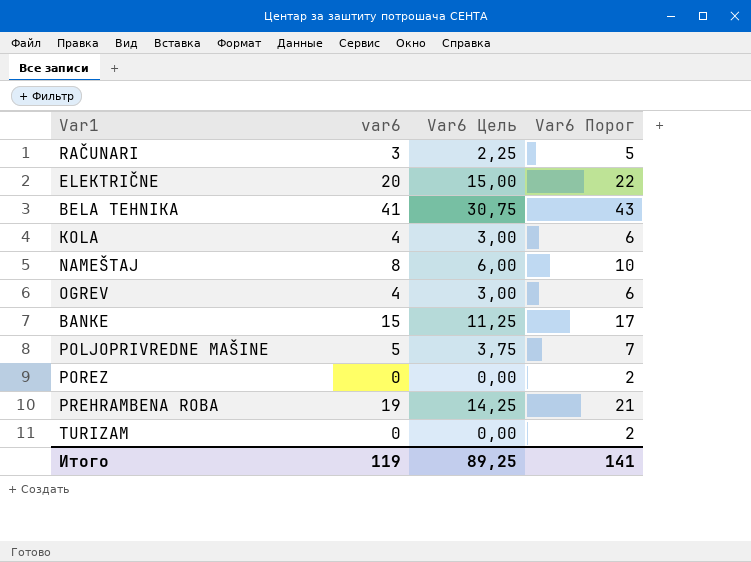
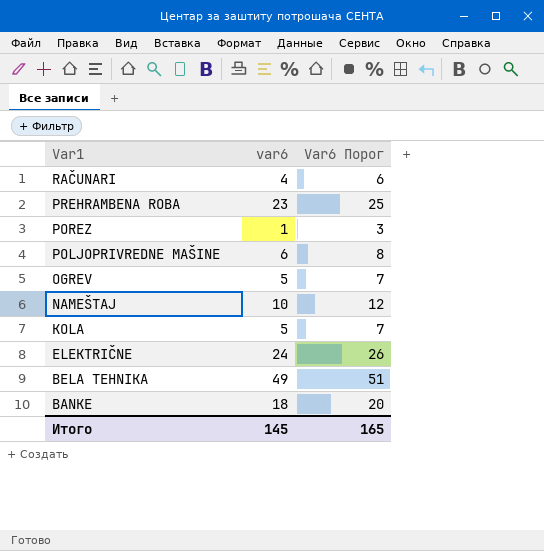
row order: none -> Var1 descending
column Var6 Цель | formula: [var6] * 0,75 -> none
row TURIZAM: 0 | 0,00 | 2 -> none
RAČUNARI | var6: 3 -> 4
RAČUNARI | Var6 Порог: 5 -> 6
PREHRAMBENA ROBA | var6: 19 -> 23
PREHRAMBENA ROBA | Var6 Порог: 21 -> 25
POREZ | var6: 0 -> 1
POREZ | Var6 Порог: 2 -> 3
POLJOPRIVREDNE MAŠINE | var6: 5 -> 6
POLJOPRIVREDNE MAŠINE | Var6 Порог: 7 -> 8
OGREV | var6: 4 -> 5
OGREV | Var6 Порог: 6 -> 7
NAMEŠTAJ | var6: 8 -> 10
NAMEŠTAJ | Var6 Порог: 10 -> 12
KOLA | var6: 4 -> 5
KOLA | Var6 Порог: 6 -> 7
ELEKTRIČNE | var6: 20 -> 24
ELEKTRIČNE | Var6 Порог: 22 -> 26
BELA TEHNIKA | var6: 41 -> 49
BELA TEHNIKA | Var6 Порог: 43 -> 51
BANKE | var6: 15 -> 18
BANKE | Var6 Порог: 17 -> 20
Итого | var6: 119 -> 145
Итого | Var6 Порог: 141 -> 165

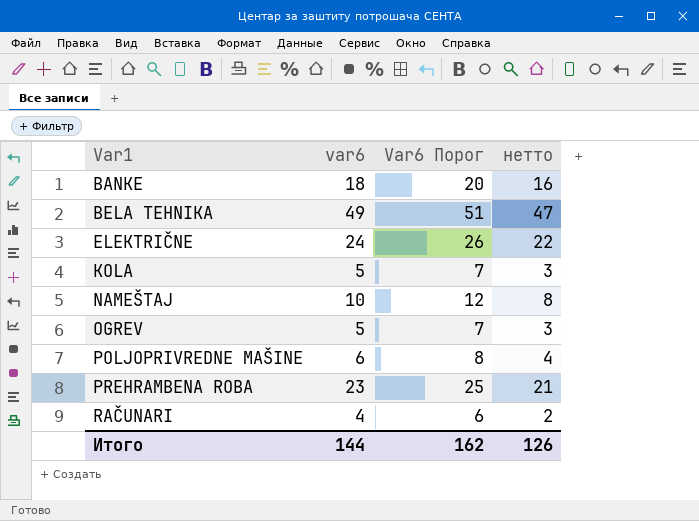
row order: Var1 descending -> Var1 ascending
column нетто | formula: none -> [var6] - 2
row POREZ: 1 | 3 -> none
Итого | var6: 145 -> 144
Итого | Var6 Порог: 165 -> 162

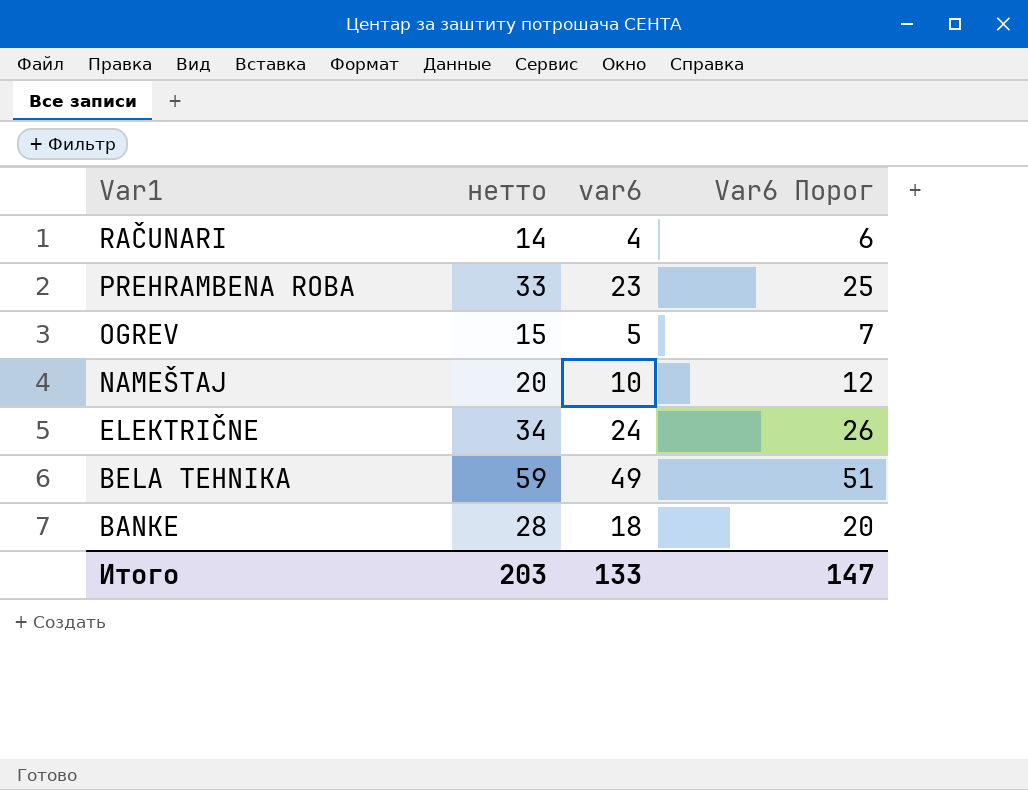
row order: Var1 ascending -> Var1 descending
column нетто | formula: [var6] - 2 -> [var6] + 10
column нетто | position: 4 -> 2
row KOLA: 5 | 7 | 3 -> none
row POLJOPRIVREDNE MAŠINE: 6 | 8 | 4 -> none
Итого | нетто: 126 -> 203
Итого | var6: 144 -> 133
Итого | Var6 Порог: 162 -> 147

